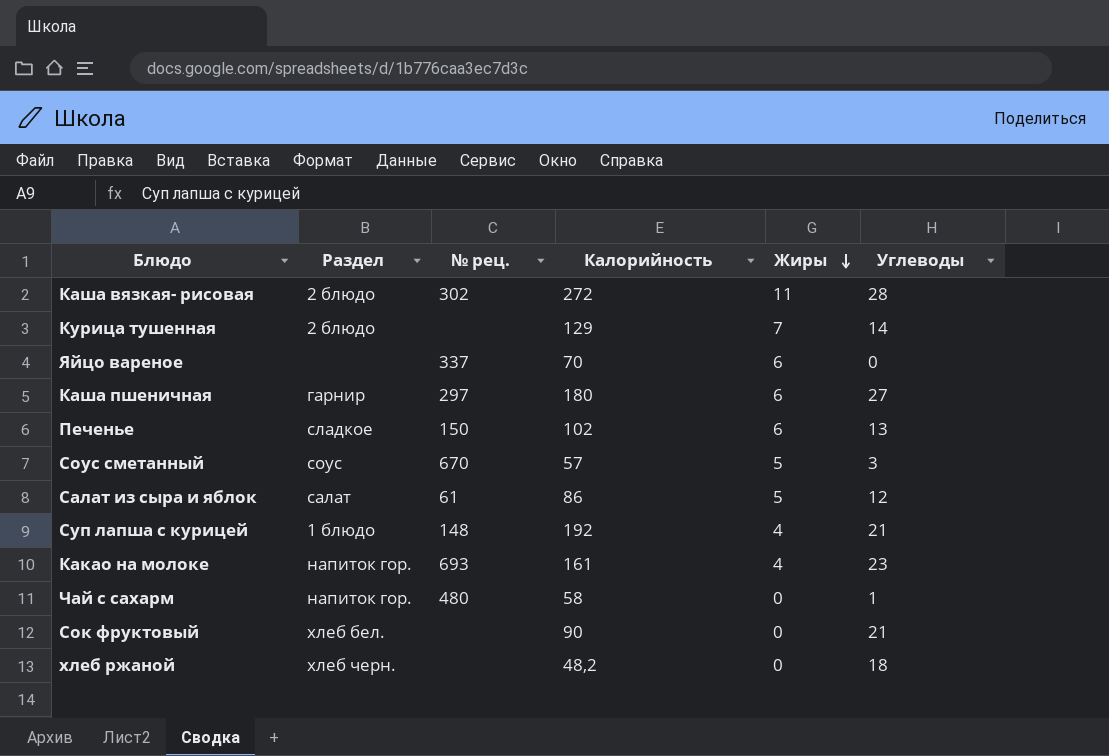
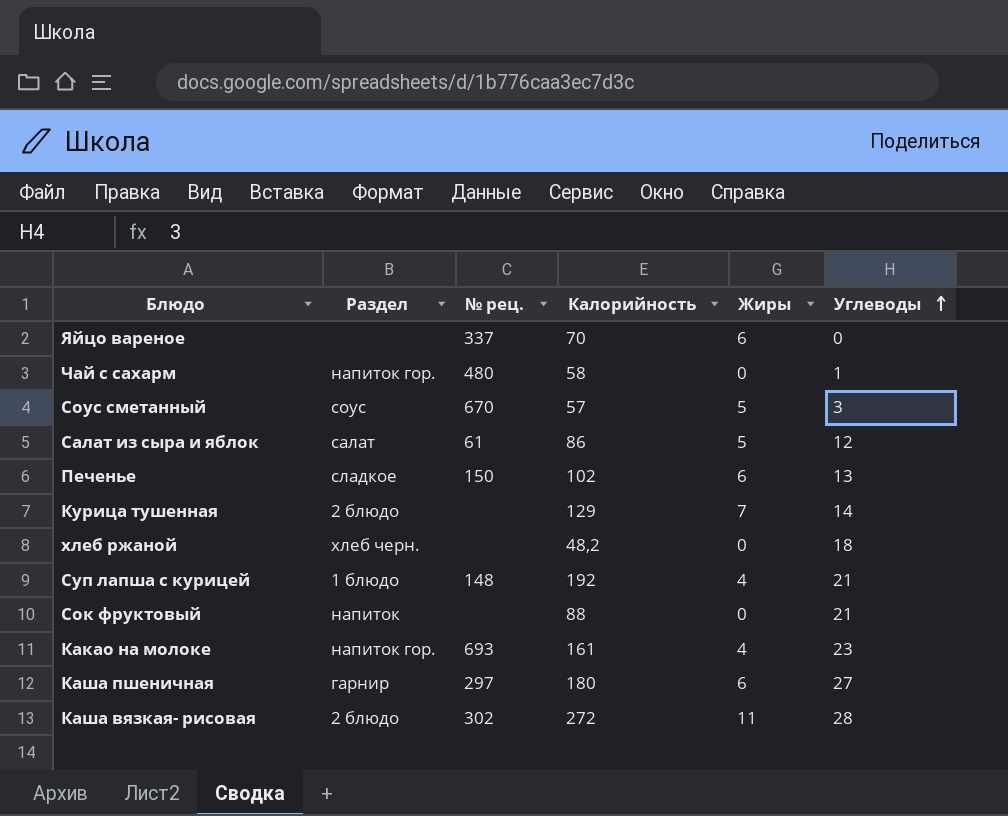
row order: Жиры descending -> Углеводы ascending
Сок фруктовый | Раздел: хлеб бел. -> напиток
Сок фруктовый | Калорийность: 90 -> 88

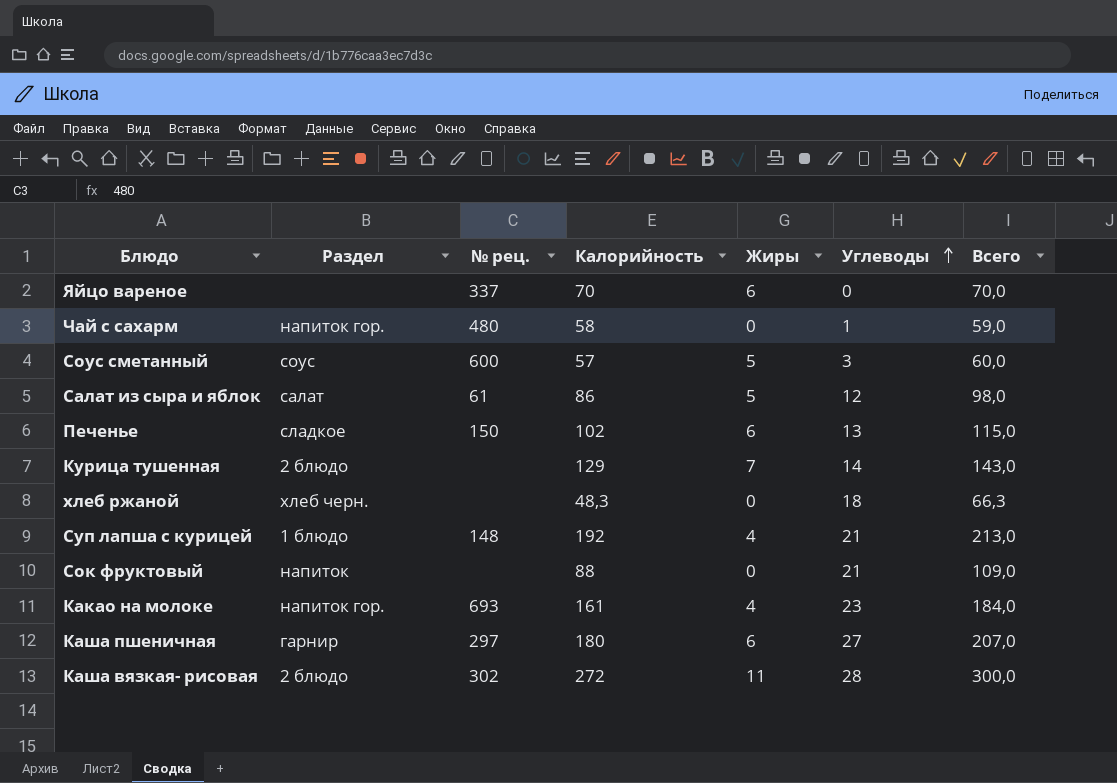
column Всего | formula: none -> [Калорийность] + [Углеводы]
Соус сметанный | № рец.: 670 -> 600
хлеб ржаной | Калорийность: 48,2 -> 48,3

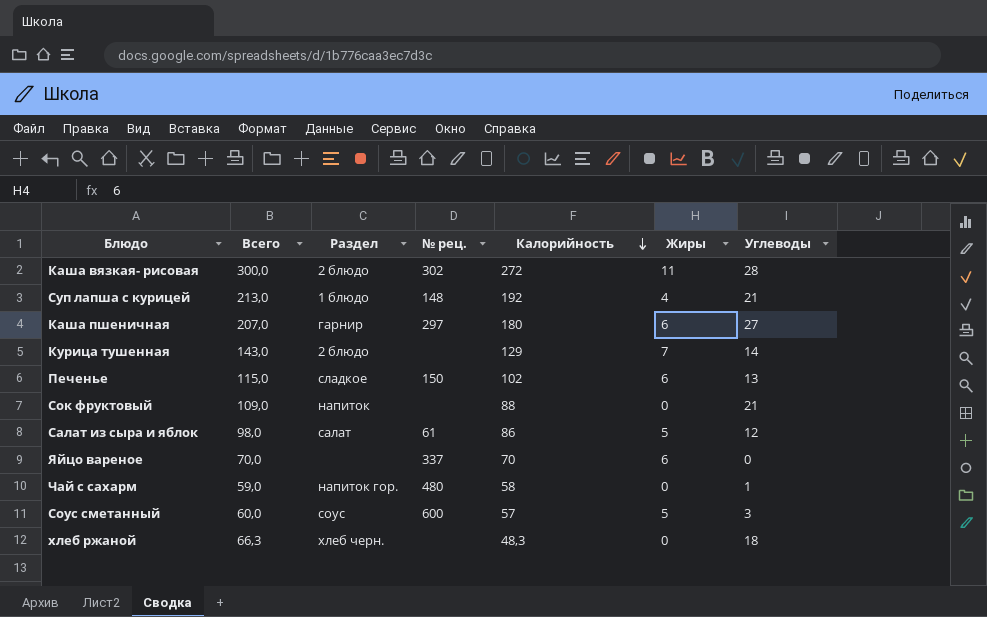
row order: Углеводы ascending -> Калорийность descending
column Всего | position: 7 -> 2
row Какао на молоке: напиток гор. | 693 | 161 | 4 | 23 | 184,0 -> none

